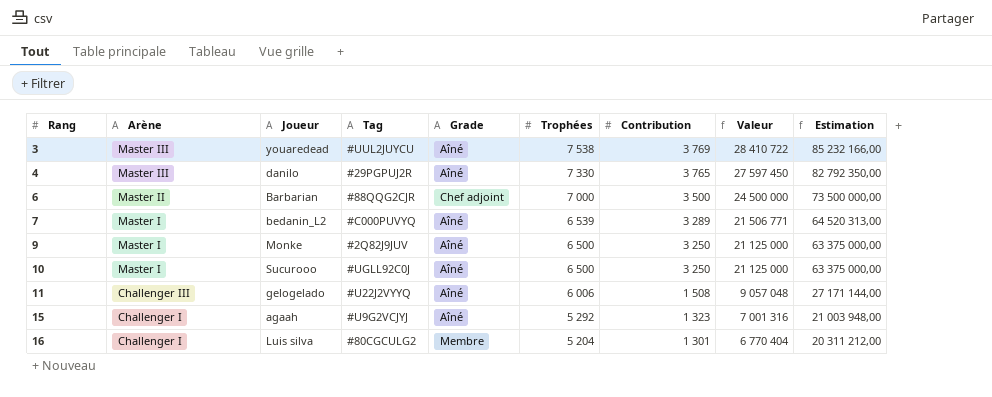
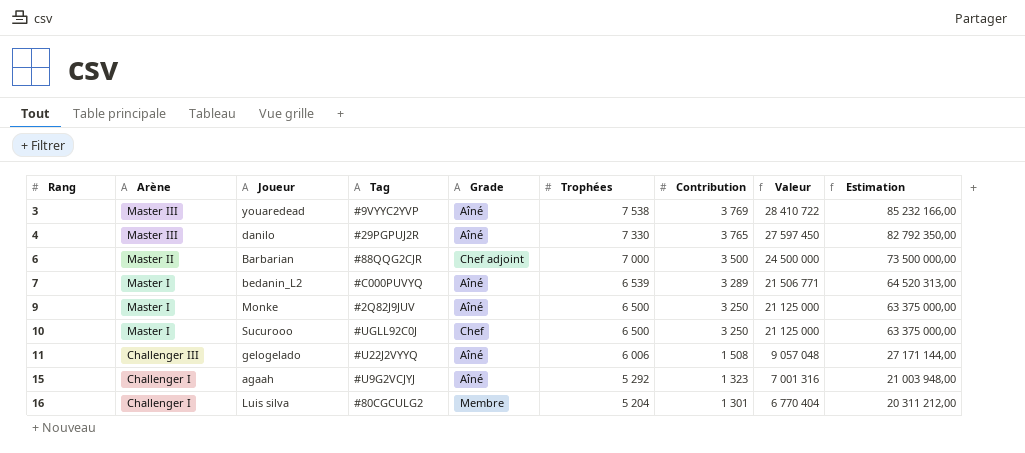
3 | Tag: #UUL2JUYCU -> #9VYYC2YVP
10 | Grade: Aîné -> Chef

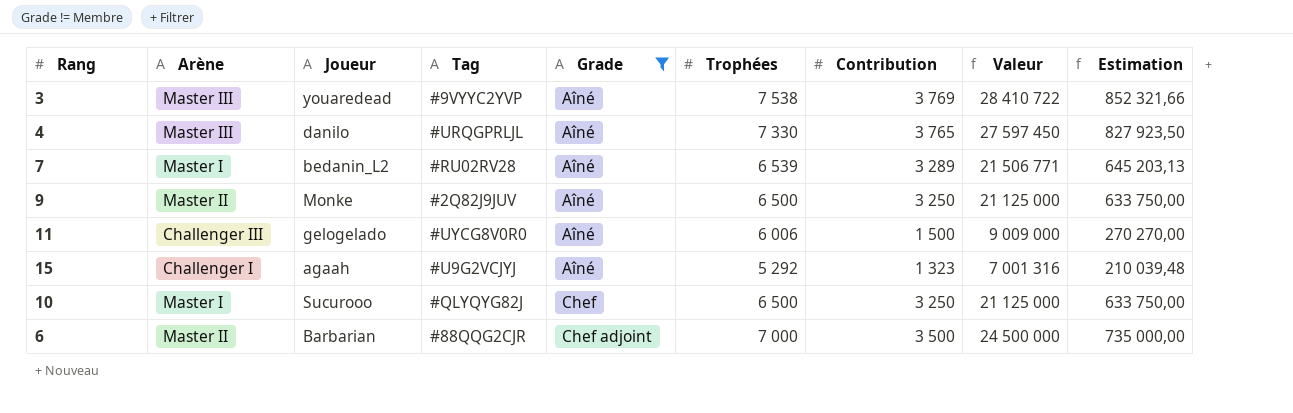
filter: none -> Grade != Membre
row order: Rang ascending -> Grade ascending
column Estimation | formula: [Valeur] * 3 -> [Valeur] * 0,03
4 | Tag: #29PGPUJ2R -> #URQGPRLJL
7 | Tag: #C000PUVYQ -> #RU02RV28
9 | Arène: Master I -> Master II
11 | Tag: #U22J2VYYQ -> #UYCG8V0R0
11 | Contribution: 1 508 -> 1 500
11 | Valeur: 9 057 048 -> 9 009 000
10 | Tag: #UGLL92C0J -> #QLYQYG82J

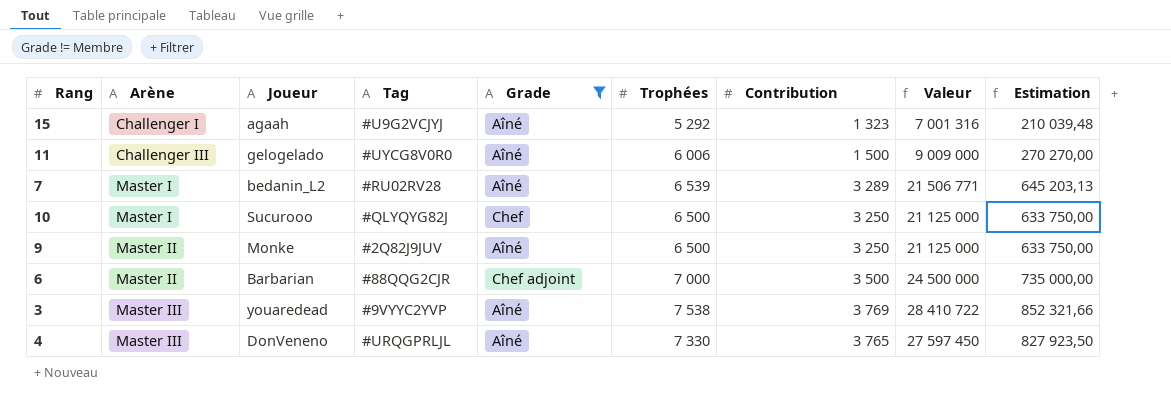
row order: Grade ascending -> Arène ascending
4 | Joueur: danilo -> DonVeneno

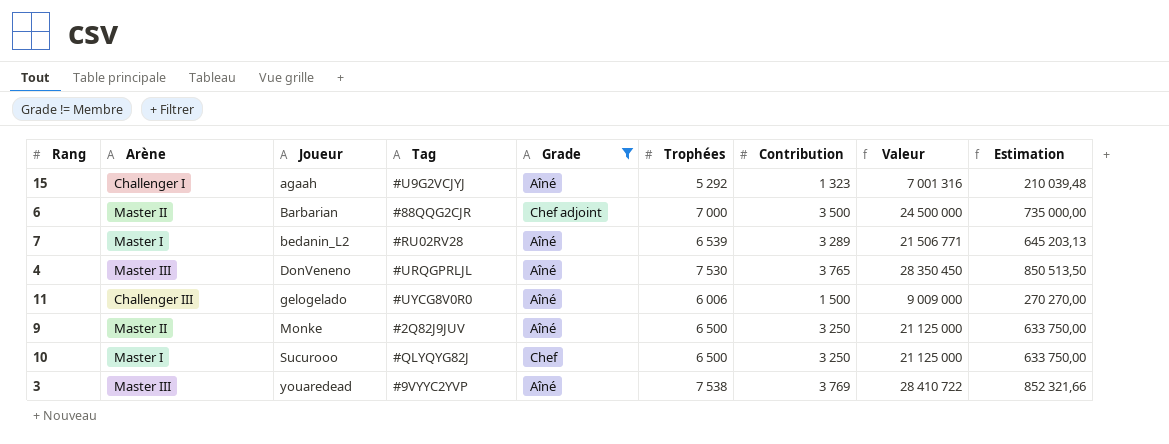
row order: Arène ascending -> Joueur ascending
4 | Trophées: 7 330 -> 7 530
4 | Valeur: 27 597 450 -> 28 350 450
4 | Estimation: 827 923,50 -> 850 513,50

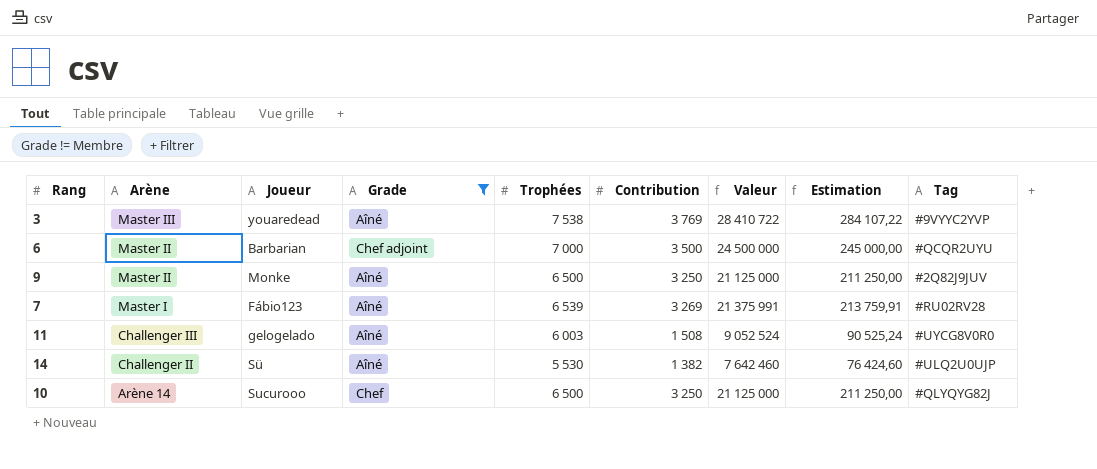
row order: Joueur ascending -> Arène descending
column Estimation | formula: [Valeur] * 0,03 -> [Valeur] * 0,01
column Tag | position: 4 -> 9
row 15: Challenger I | agaah | #U9G2VCJYJ | Aîné | 5 292 | 1 323 | 7 001 316 | 210 039,48 -> none
row 4: Master III | DonVeneno | #URQGPRLJL | Aîné | 7 530 | 3 765 | 28 350 450 | 850 513,50 -> none
6 | Tag: #88QQG2CJR -> #QCQR2UYU
7 | Joueur: bedanin_L2 -> Fábio123
7 | Contribution: 3 289 -> 3 269
7 | Valeur: 21 506 771 -> 21 375 991
11 | Trophées: 6 006 -> 6 003
11 | Contribution: 1 500 -> 1 508
11 | Valeur: 9 009 000 -> 9 052 524
row 14: none -> Challenger II | Sü | Aîné | 5 530 | 1 382 | 7 642 460 | 76 424,60 | #ULQ2U0UJP
10 | Arène: Master I -> Arène 14

